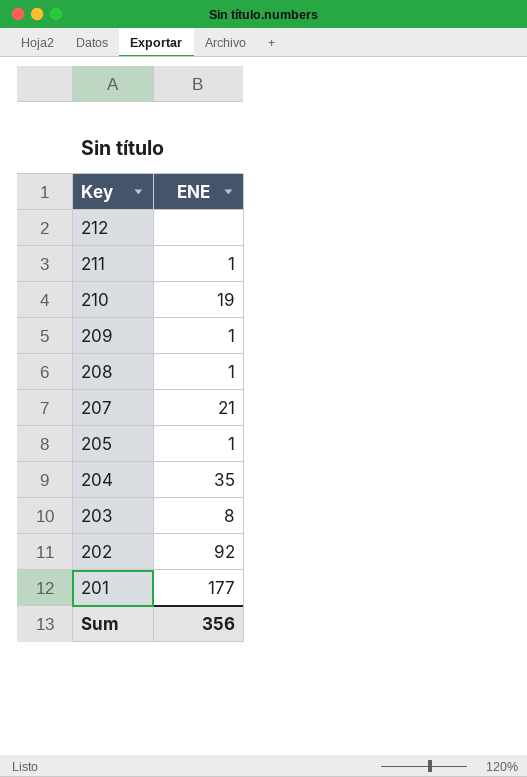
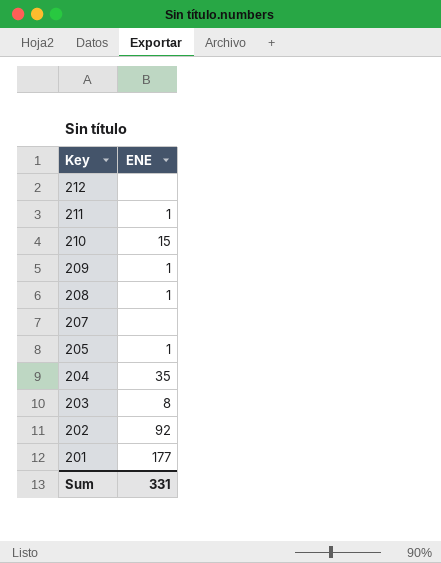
210 | ENE: 19 -> 15
207 | ENE: 21 -> none
Sum | ENE: 356 -> 331

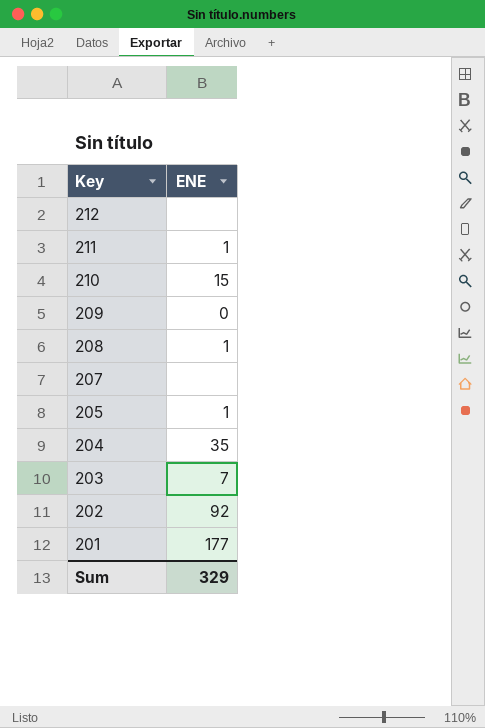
209 | ENE: 1 -> 0
203 | ENE: 8 -> 7
Sum | ENE: 331 -> 329

